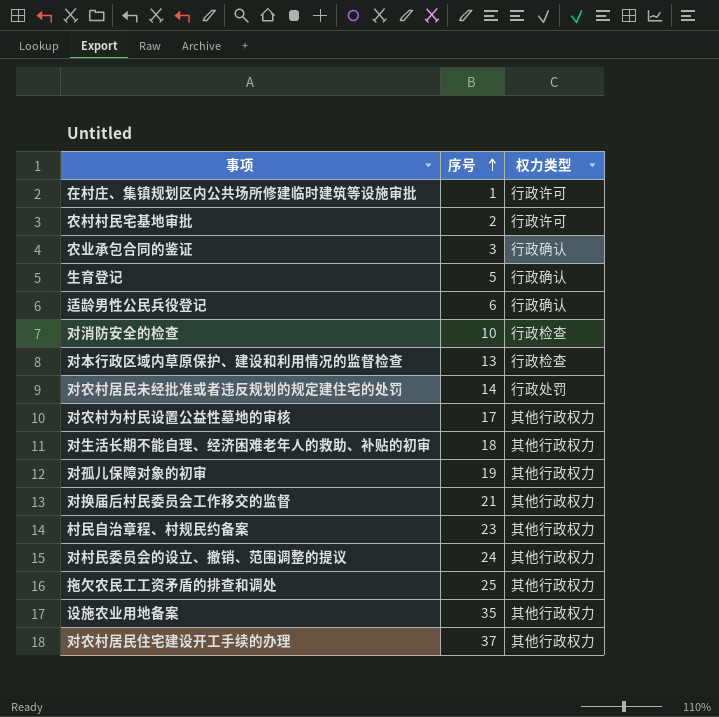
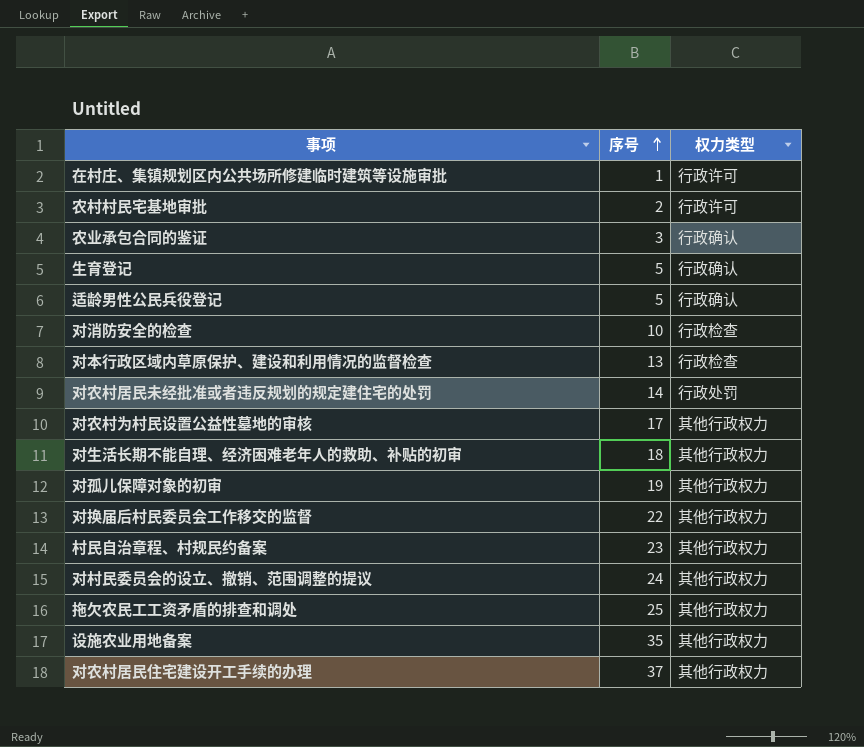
适龄男性公民兵役登记 | 序号: 6 -> 5
对换届后村民委员会工作移交的监督 | 序号: 21 -> 22

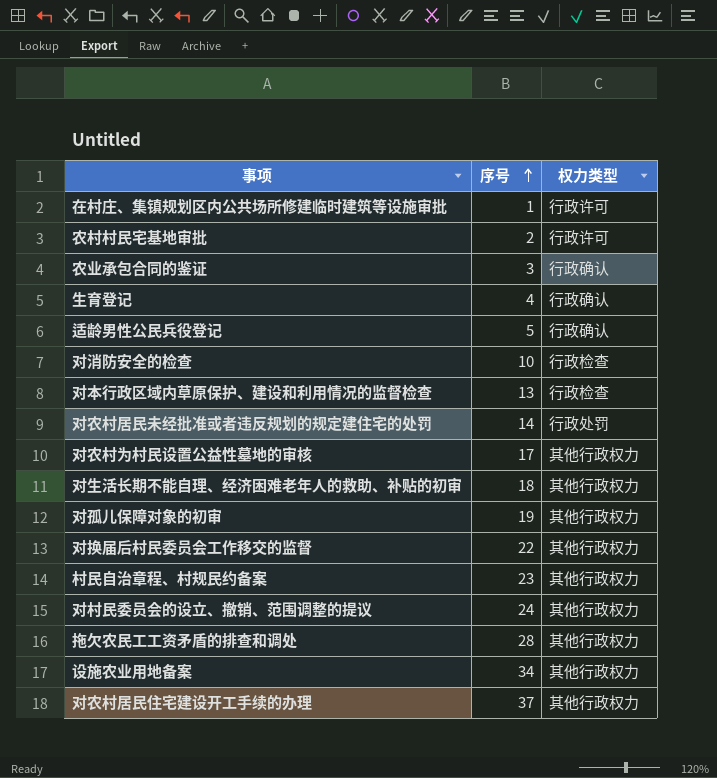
生育登记 | 序号: 5 -> 4
拖欠农民工工资矛盾的排查和调处 | 序号: 25 -> 28
设施农业用地备案 | 序号: 35 -> 34

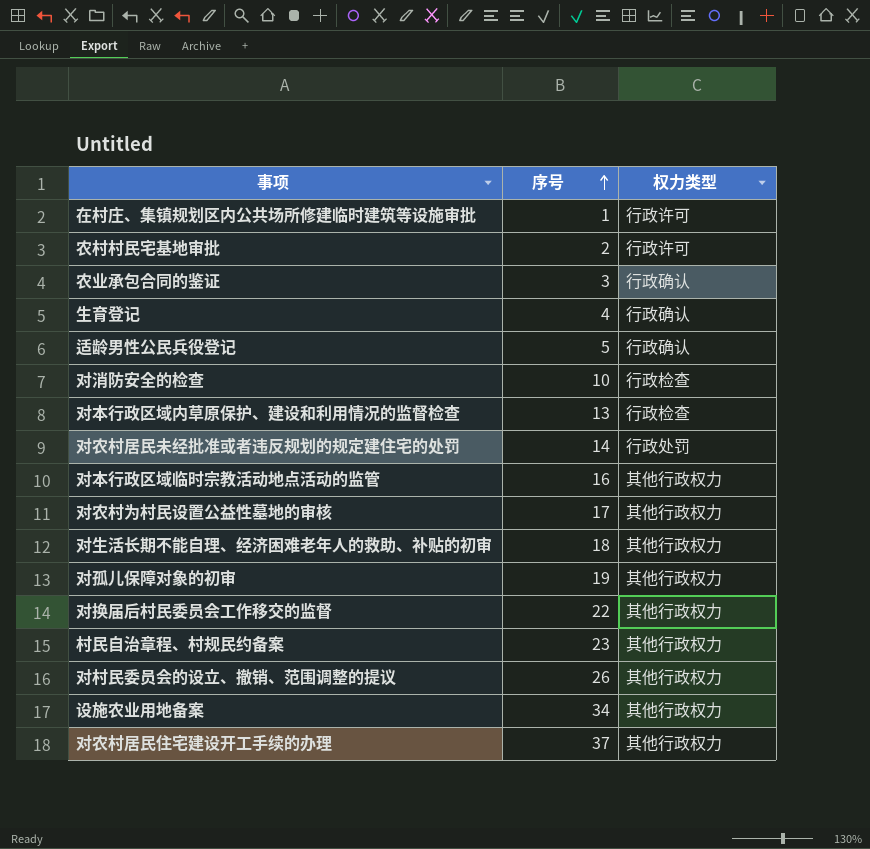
row 拖欠农民工工资矛盾的排查和调处: 28 | 其他行政权力 -> none
row 对本行政区域临时宗教活动地点活动的监管: none -> 16 | 其他行政权力
对村民委员会的设立、撤销、范围调整的提议 | 序号: 24 -> 26

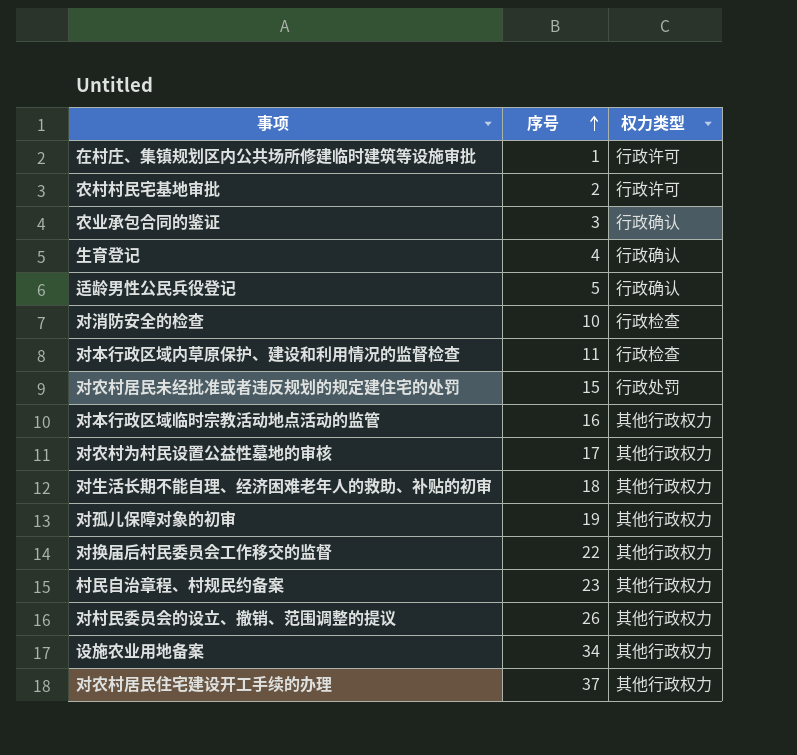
对本行政区域内草原保护、建设和利用情况的监督检查 | 序号: 13 -> 11
对农村居民未经批准或者违反规划的规定建住宅的处罚 | 序号: 14 -> 15

